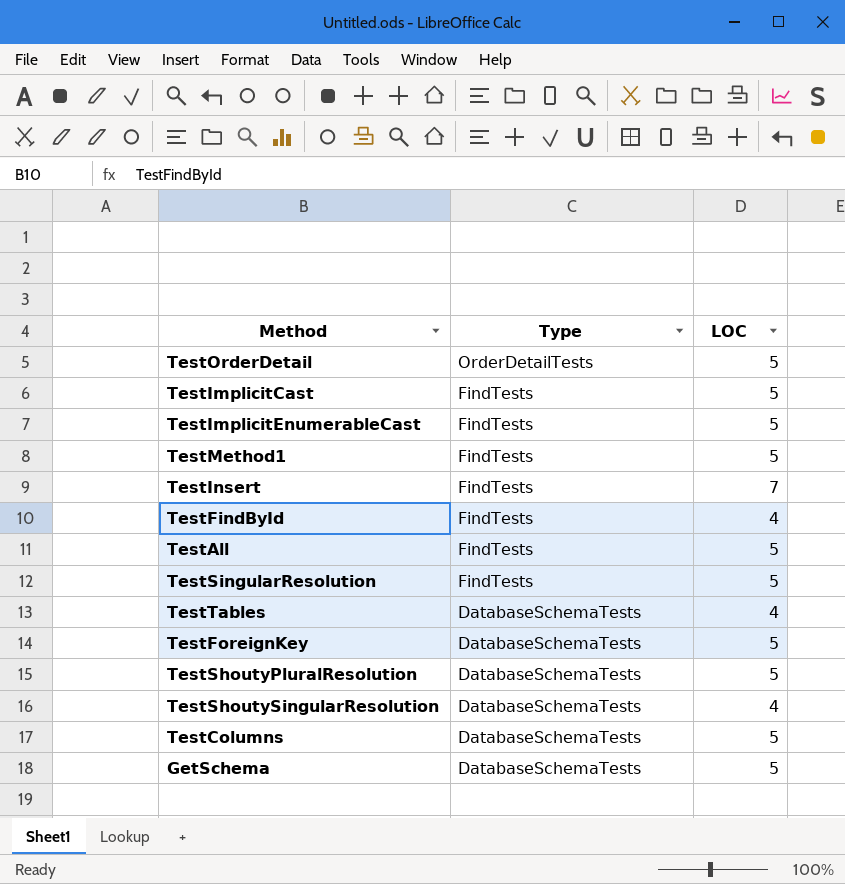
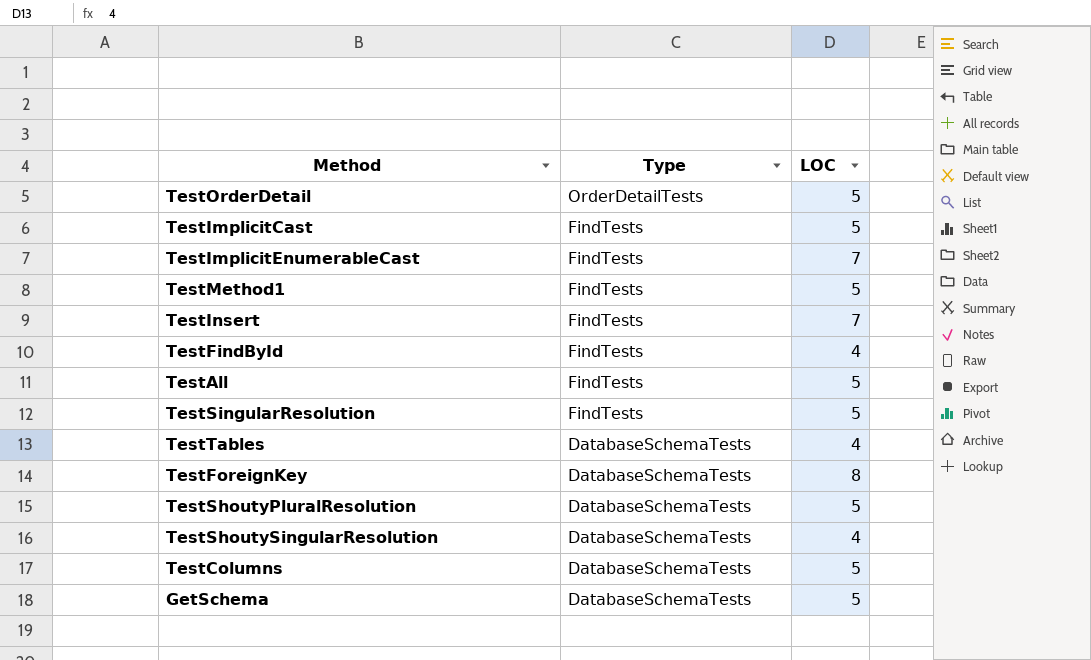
TestImplicitEnumerableCast | LOC: 5 -> 7
TestForeignKey | LOC: 5 -> 8

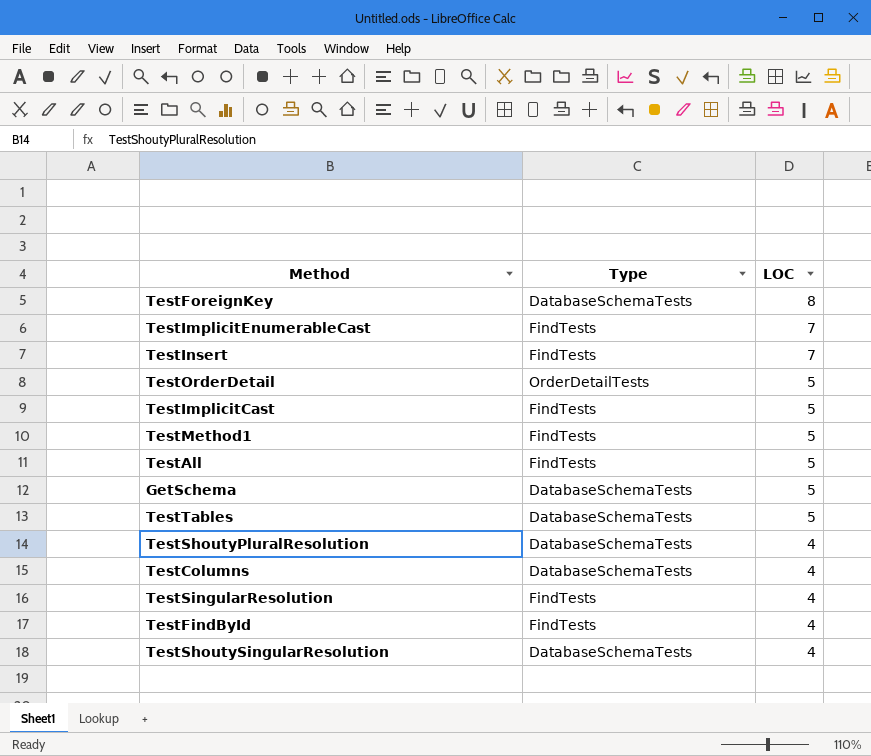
row order: Type descending -> LOC descending
TestTables | LOC: 4 -> 5
TestShoutyPluralResolution | LOC: 5 -> 4
TestColumns | LOC: 5 -> 4
TestSingularResolution | LOC: 5 -> 4

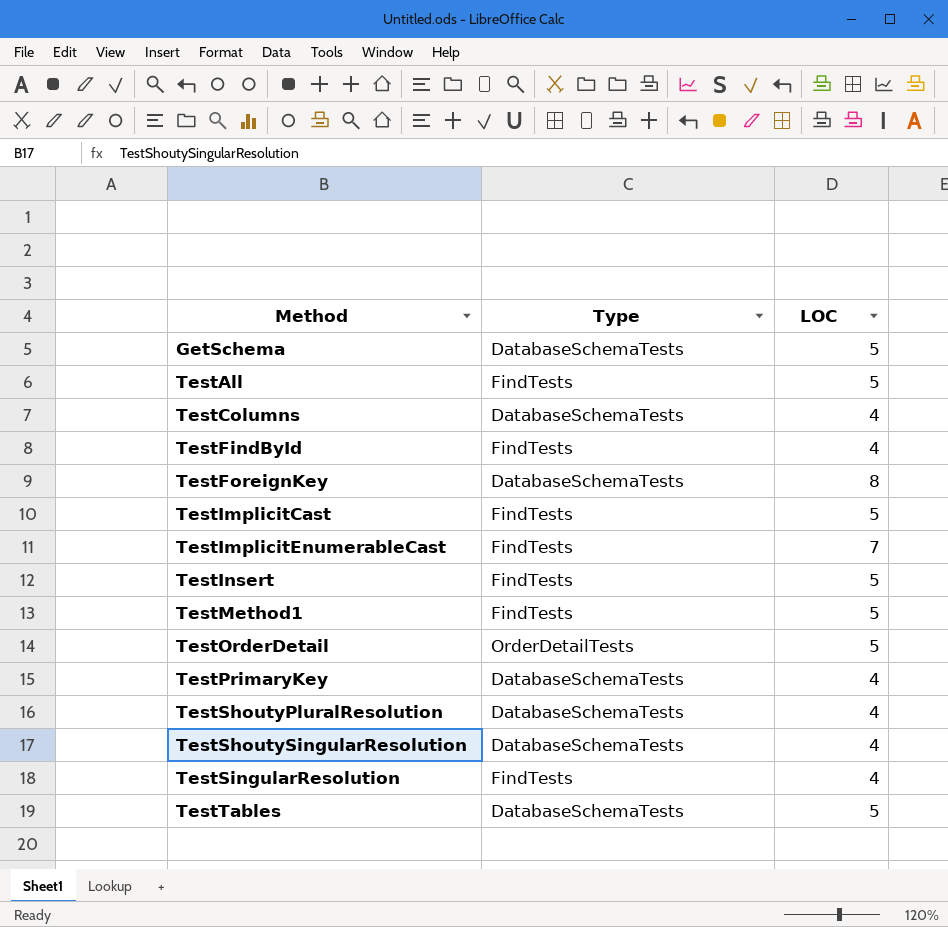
row order: LOC descending -> Method ascending
TestInsert | LOC: 7 -> 5
row TestPrimaryKey: none -> DatabaseSchemaTests | 4

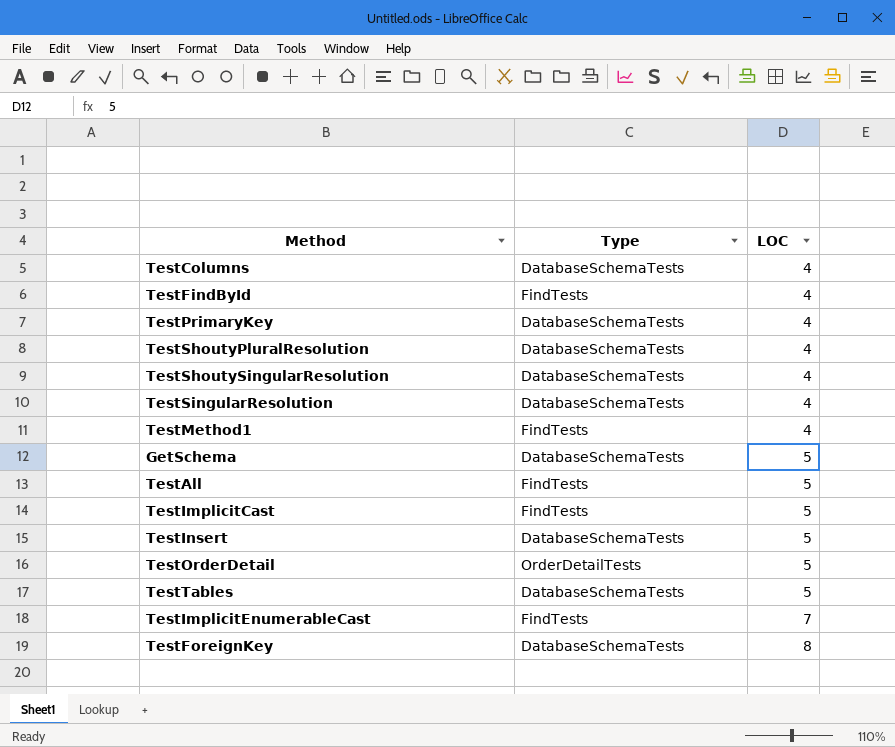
row order: Method ascending -> LOC ascending
TestSingularResolution | Type: FindTests -> DatabaseSchemaTests
TestMethod1 | LOC: 5 -> 4
TestInsert | Type: FindTests -> DatabaseSchemaTests

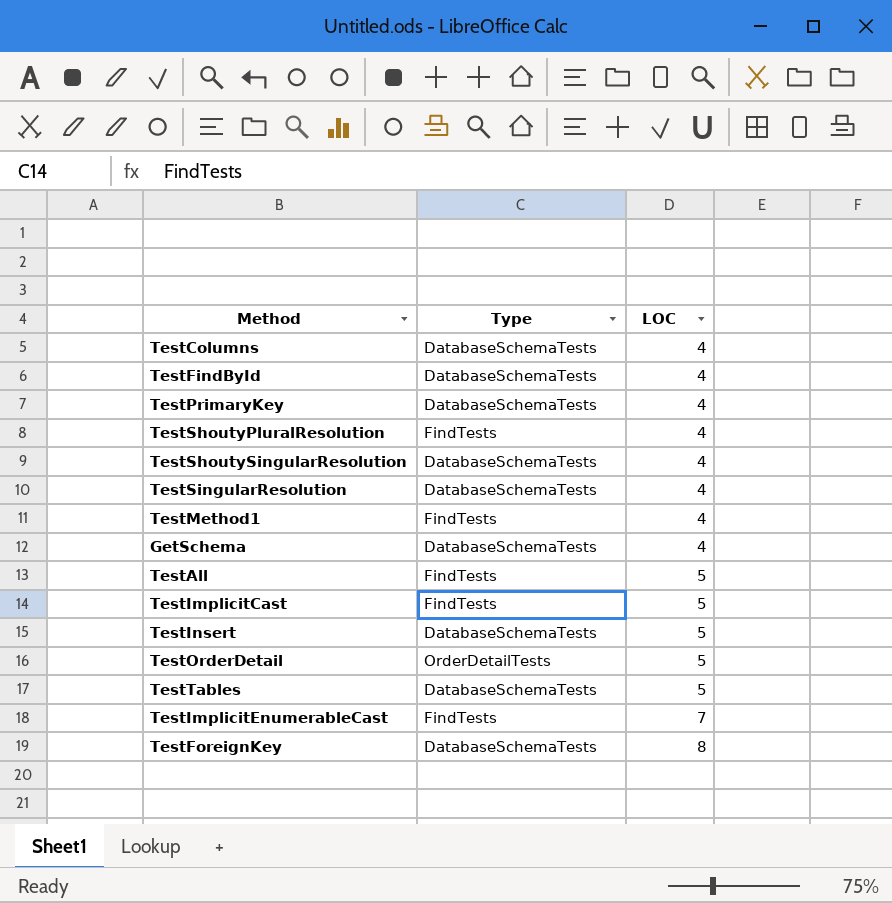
TestFindById | Type: FindTests -> DatabaseSchemaTests
TestShoutyPluralResolution | Type: DatabaseSchemaTests -> FindTests
GetSchema | LOC: 5 -> 4

